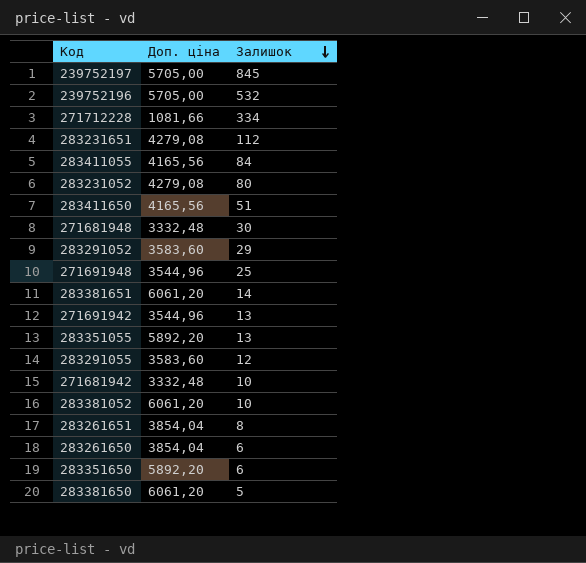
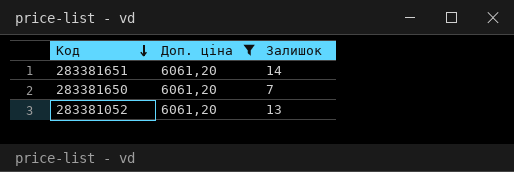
filter: none -> Доп. ціна = 6061,20
row order: Залишок descending -> Код descending
283381650 | Залишок: 5 -> 7
283381052 | Залишок: 10 -> 13

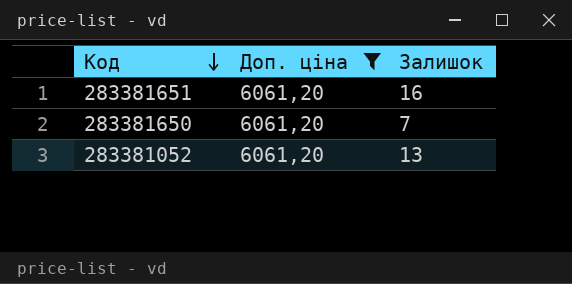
283381651 | Залишок: 14 -> 16

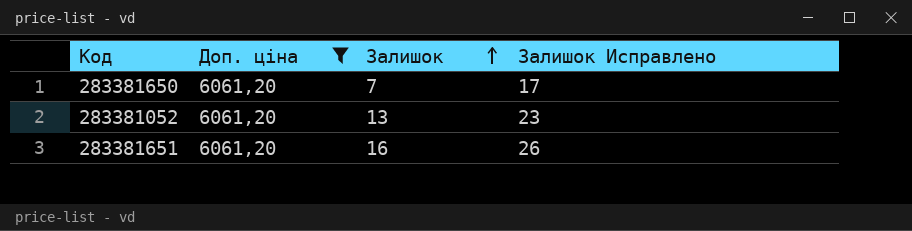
row order: Код descending -> Залишок ascending
column Залишок Исправлено | formula: none -> [Залишок] + 10

